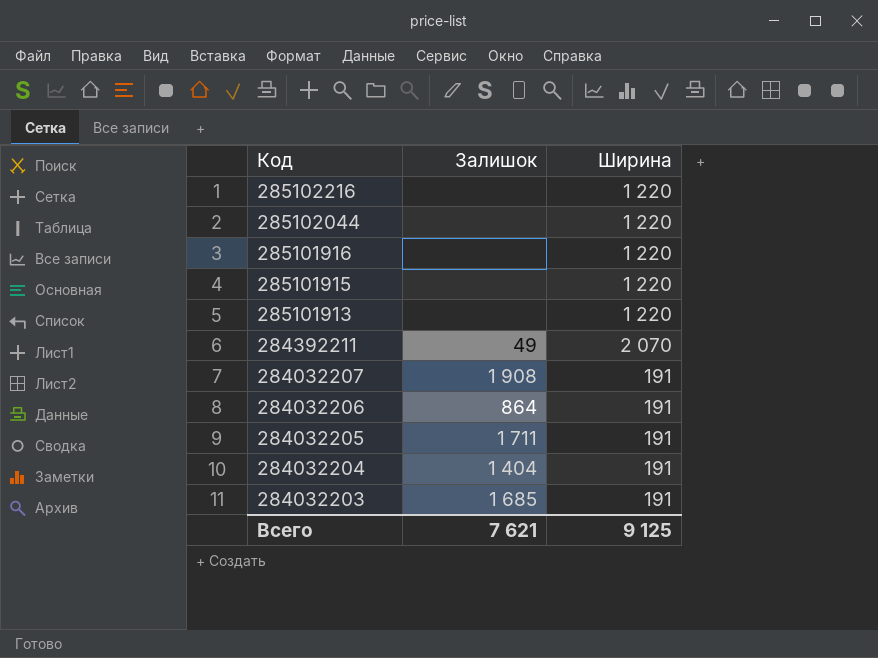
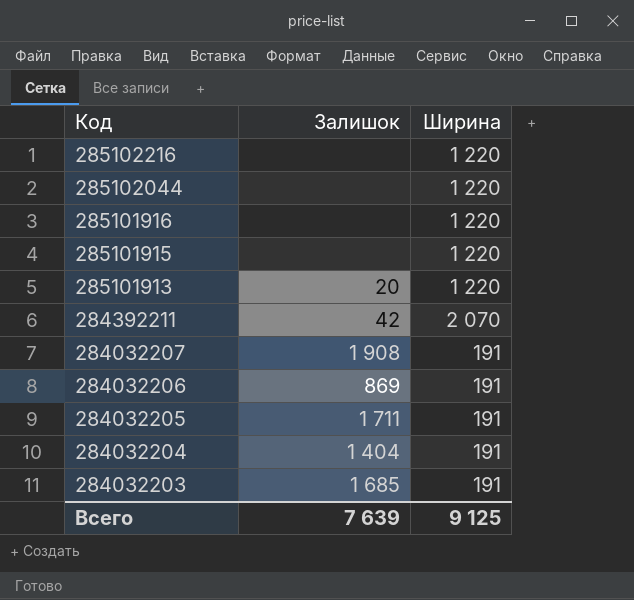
285101913 | Залишок: none -> 20
284392211 | Залишок: 49 -> 42
284032206 | Залишок: 864 -> 869
Всего | Залишок: 7 621 -> 7 639

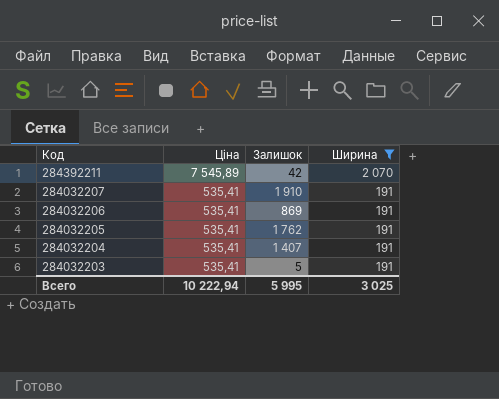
filter: none -> Ширина != 1 220
column Ціна | position: none -> 2
284032207 | Залишок: 1 908 -> 1 910
284032205 | Залишок: 1 711 -> 1 762
284032204 | Залишок: 1 404 -> 1 407
284032203 | Залишок: 1 685 -> 5
Всего | Залишок: 7 639 -> 5 995
Всего | Ширина: 9 125 -> 3 025

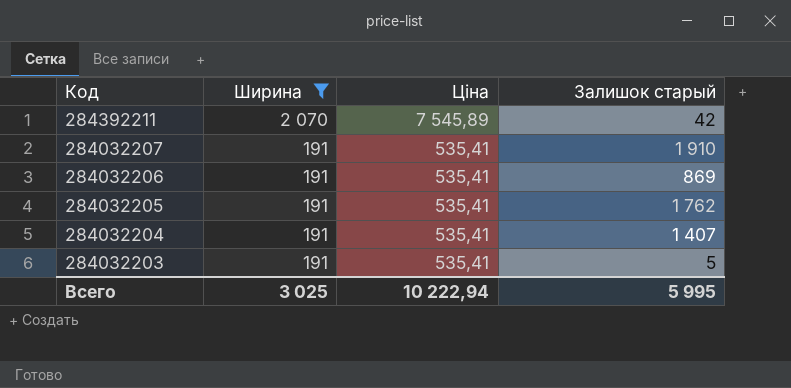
column Ширина | position: 4 -> 2
column name: Залишок -> Залишок старый

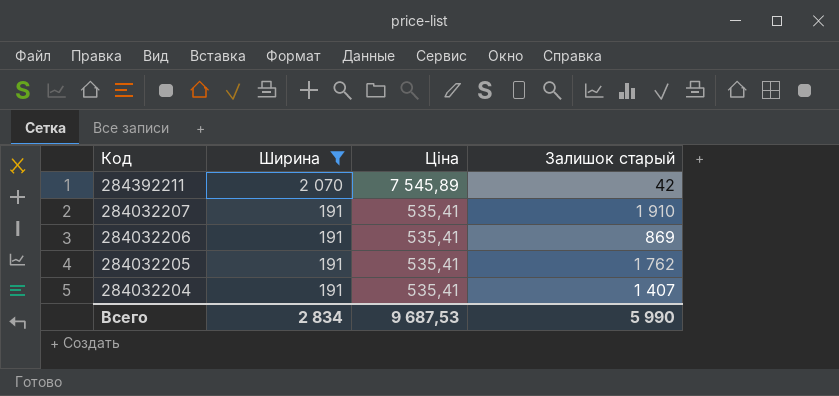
row 284032203: 191 | 535,41 | 5 -> none
Всего | Ширина: 3 025 -> 2 834
Всего | Ціна: 10 222,94 -> 9 687,53
Всего | Залишок старый: 5 995 -> 5 990

